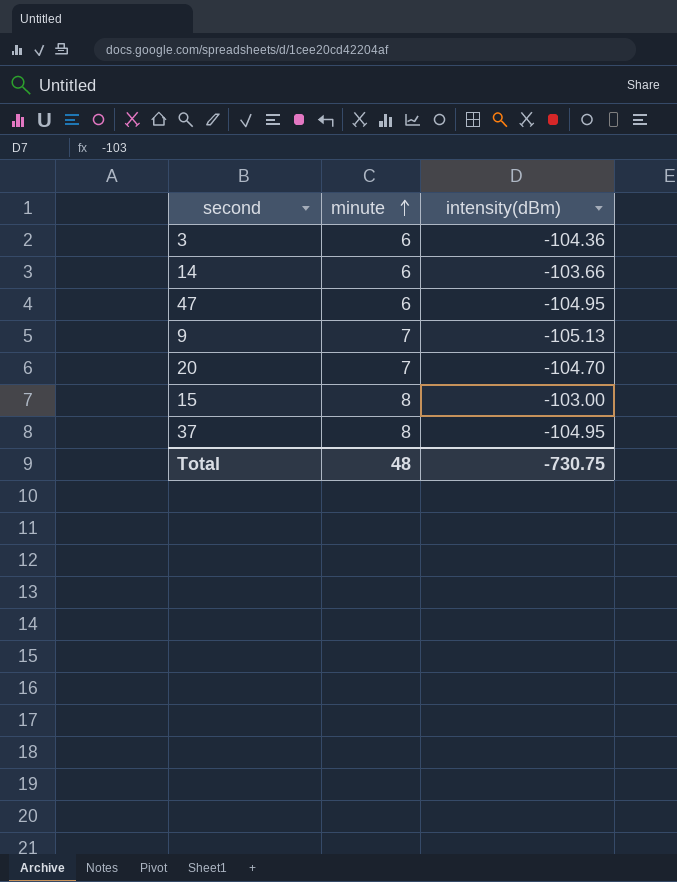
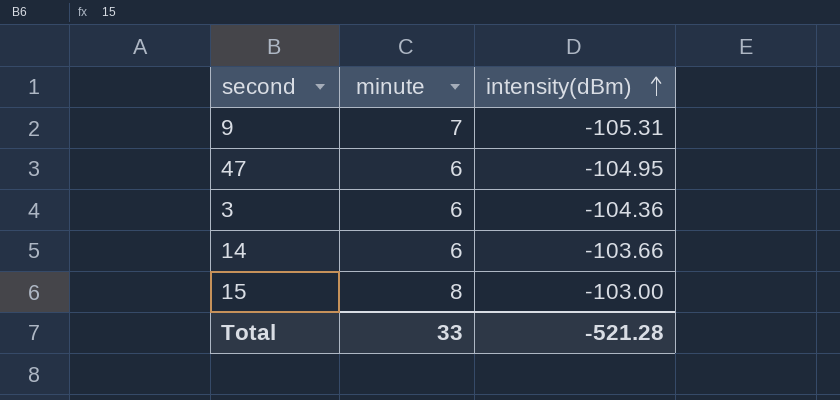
row order: minute ascending -> intensity(dBm) ascending
row 20: 7 | -104.70 -> none
row 37: 8 | -104.95 -> none
9 | intensity(dBm): -105.13 -> -105.31
Total | minute: 48 -> 33
Total | intensity(dBm): -730.75 -> -521.28

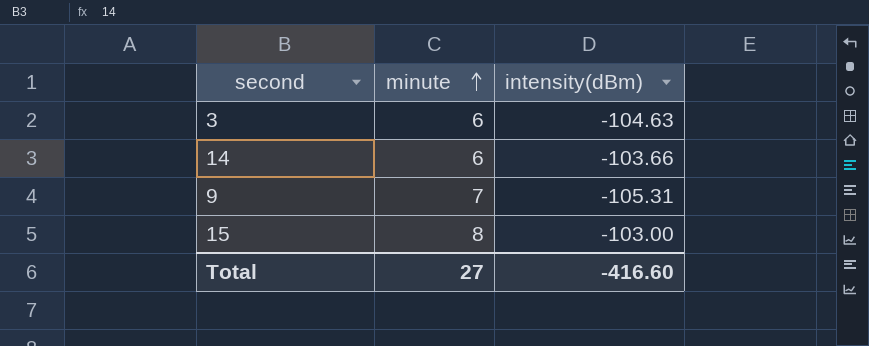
row order: intensity(dBm) ascending -> minute ascending
row 47: 6 | -104.95 -> none
3 | intensity(dBm): -104.36 -> -104.63
Total | minute: 33 -> 27
Total | intensity(dBm): -521.28 -> -416.60

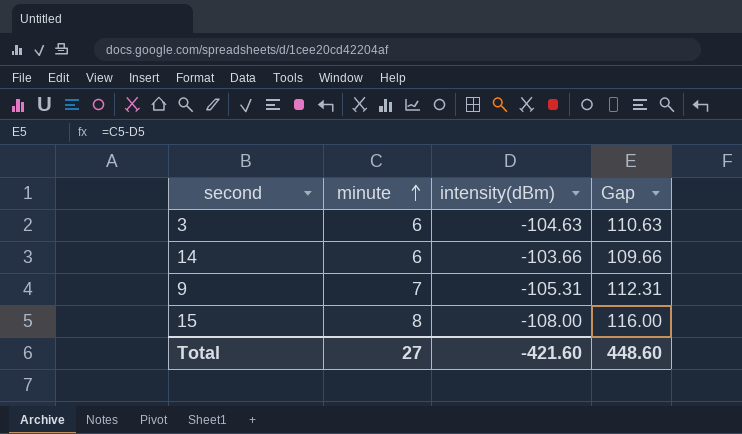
column Gap | formula: none -> [minute] - [intensity(dBm)]
15 | intensity(dBm): -103.00 -> -108.00
Total | intensity(dBm): -416.60 -> -421.60

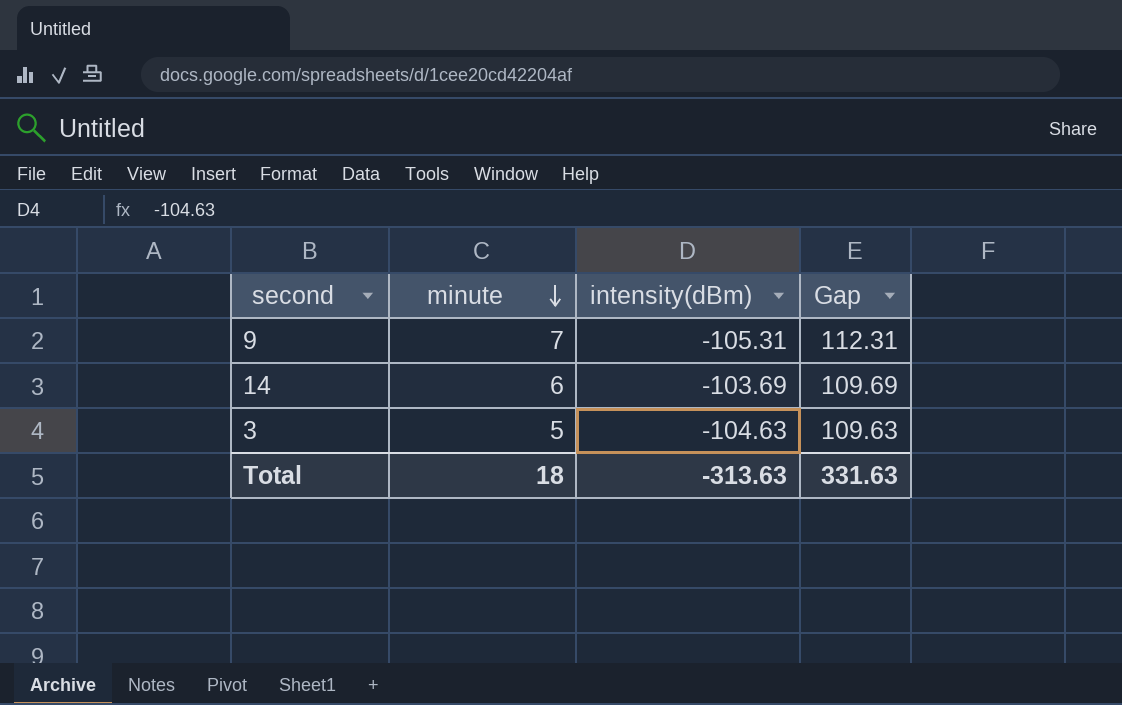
row order: minute ascending -> minute descending
row 15: 8 | -108.00 | 116.00 -> none
14 | intensity(dBm): -103.66 -> -103.69
14 | Gap: 109.66 -> 109.69
3 | minute: 6 -> 5
3 | Gap: 110.63 -> 109.63
Total | minute: 27 -> 18
Total | intensity(dBm): -421.60 -> -313.63
Total | Gap: 448.60 -> 331.63

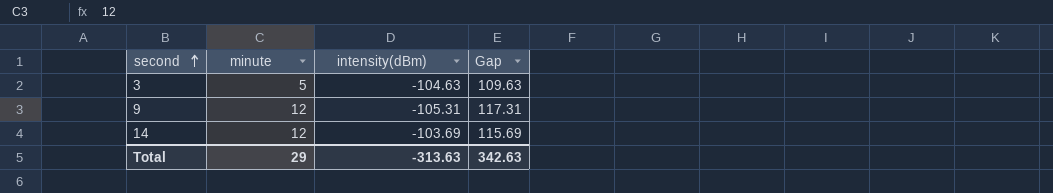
row order: minute descending -> second ascending
9 | minute: 7 -> 12
9 | Gap: 112.31 -> 117.31
14 | minute: 6 -> 12
14 | Gap: 109.69 -> 115.69
Total | minute: 18 -> 29
Total | Gap: 331.63 -> 342.63

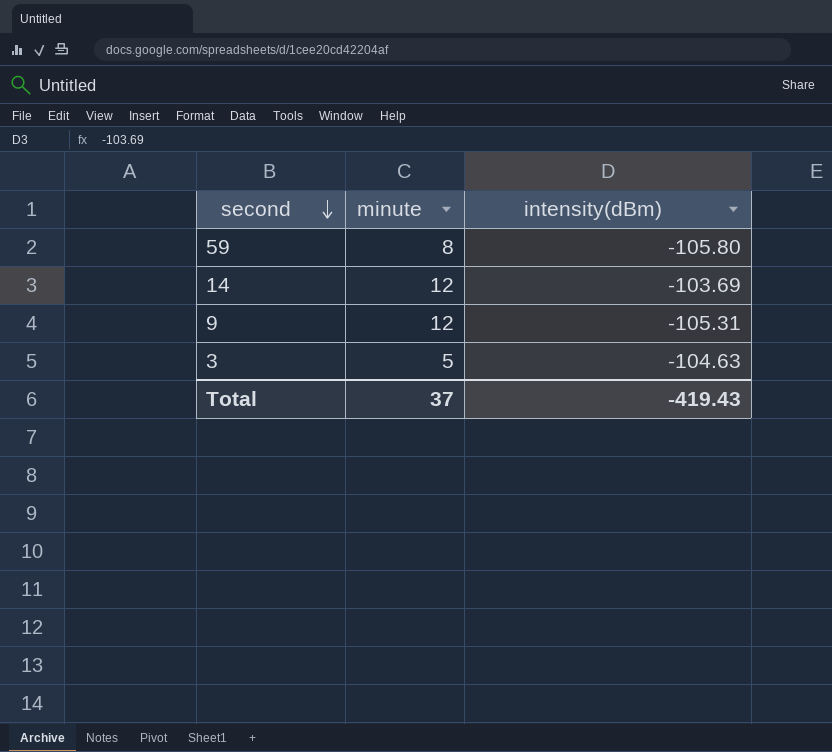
row order: second ascending -> second descending
column Gap | formula: [minute] - [intensity(dBm)] -> none
row 59: none -> 8 | -105.80
Total | minute: 29 -> 37
Total | intensity(dBm): -313.63 -> -419.43

